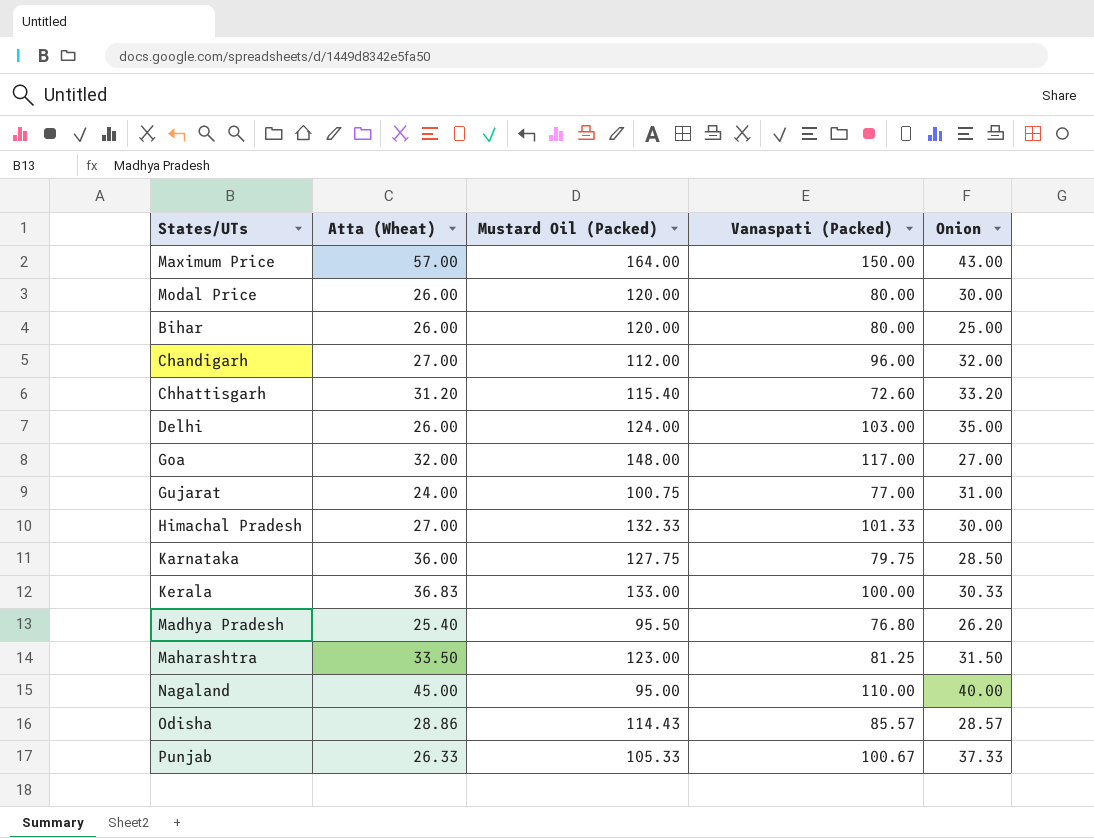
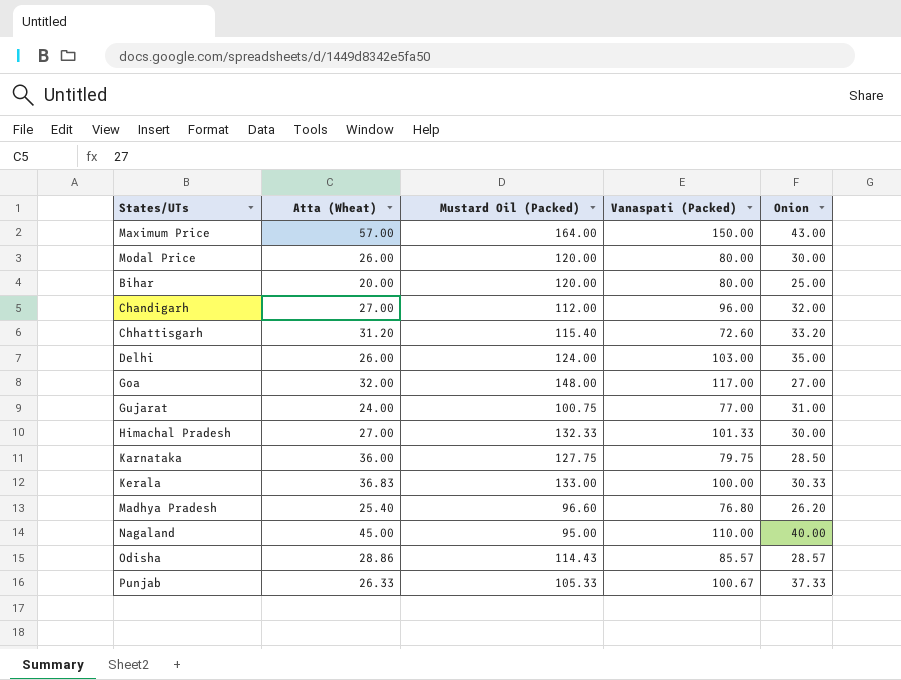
row Maharashtra: 33.50 | 123.00 | 81.25 | 31.50 -> none
Bihar | Atta (Wheat): 26.00 -> 20.00
Madhya Pradesh | Mustard Oil (Packed): 95.50 -> 96.60

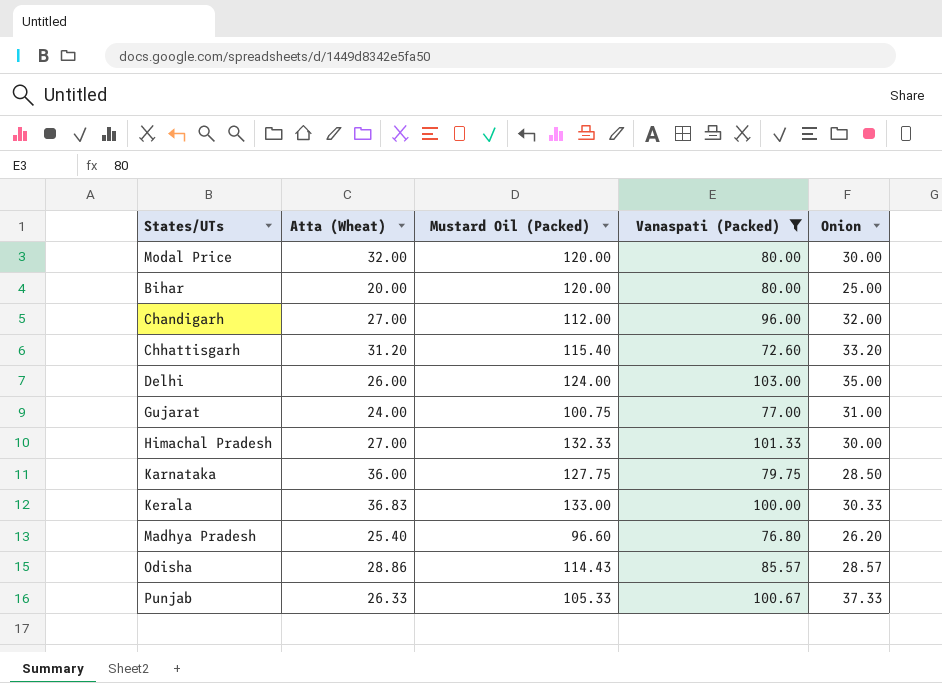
filter: none -> Vanaspati (Packed) <= 103.00
Modal Price | Atta (Wheat): 26.00 -> 32.00

